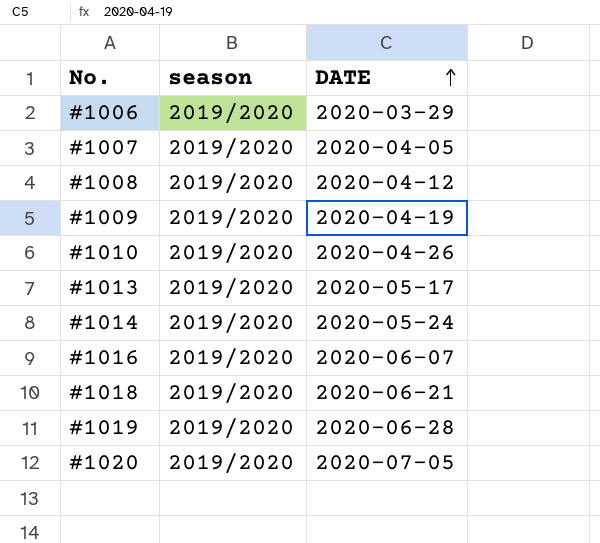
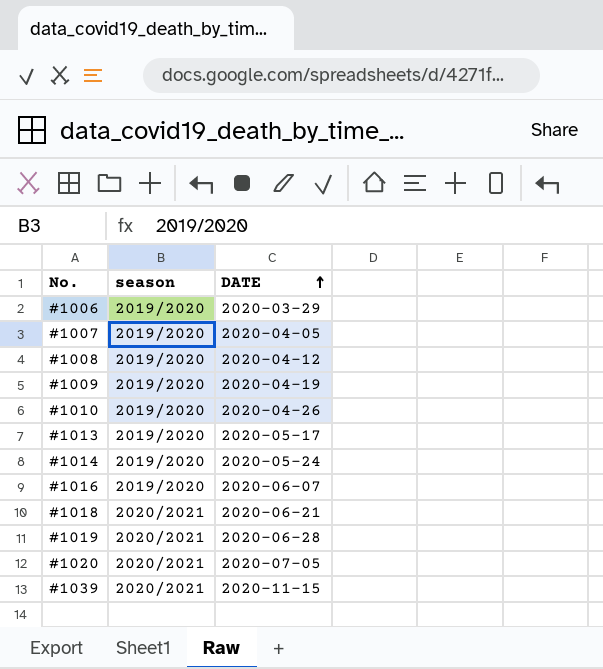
#1018 | season: 2019/2020 -> 2020/2021
#1019 | season: 2019/2020 -> 2020/2021
#1020 | season: 2019/2020 -> 2020/2021
row #1039: none -> 2020/2021 | 2020-11-15

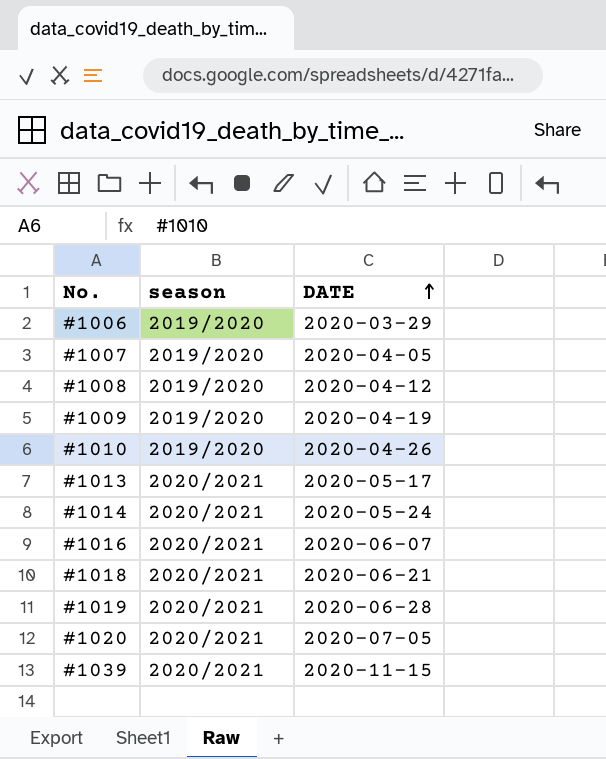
#1013 | season: 2019/2020 -> 2020/2021
#1014 | season: 2019/2020 -> 2020/2021
#1016 | season: 2019/2020 -> 2020/2021

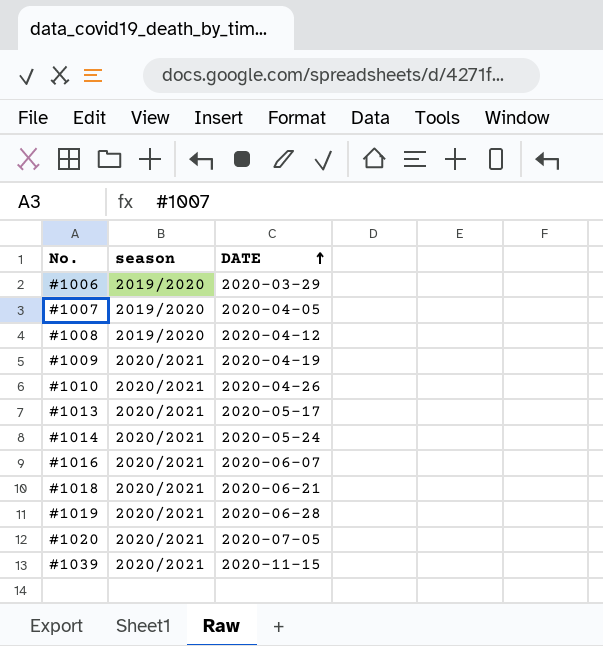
#1009 | season: 2019/2020 -> 2020/2021
#1010 | season: 2019/2020 -> 2020/2021

